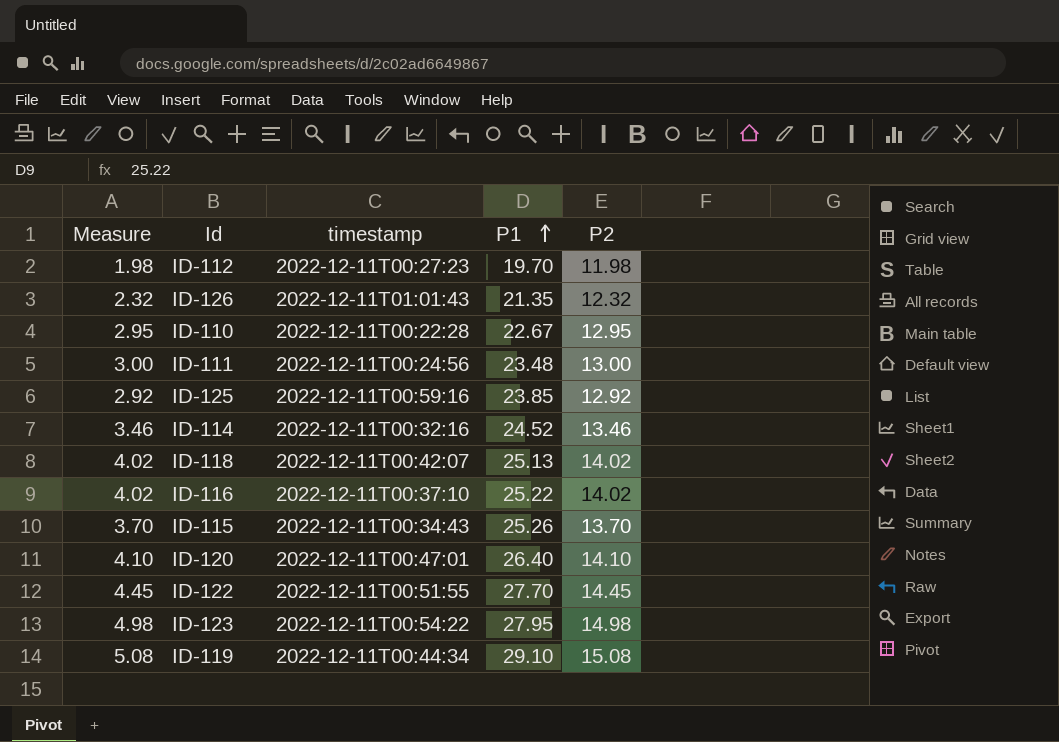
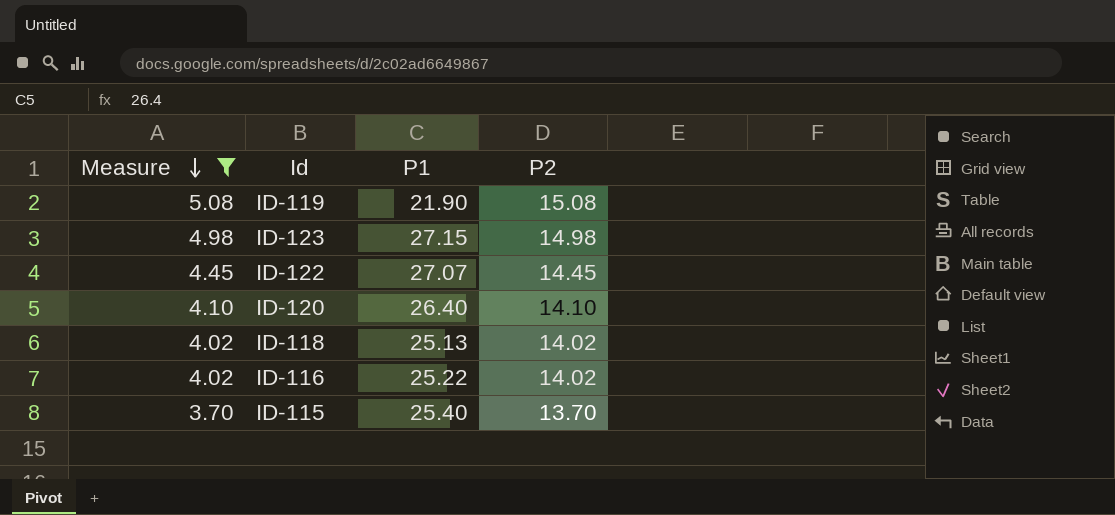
filter: none -> Measure >= 3.70
row order: P1 ascending -> Measure descending
column timestamp | position: 3 -> none
ID-119 | P1: 29.10 -> 21.90
ID-123 | P1: 27.95 -> 27.15
ID-122 | P1: 27.70 -> 27.07
ID-115 | P1: 25.26 -> 25.40

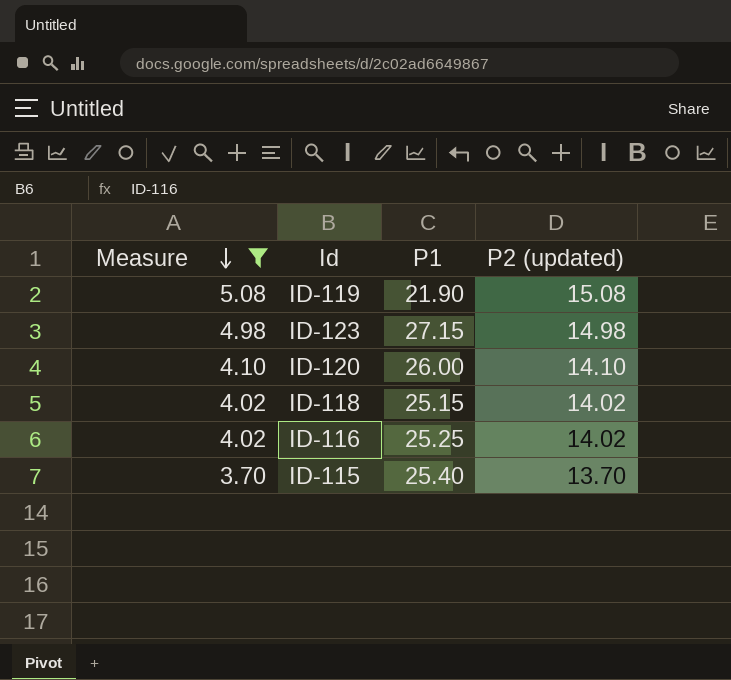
column name: P2 -> P2 (updated)
row ID-122: 4.45 | 27.07 | 14.45 -> none
ID-120 | P1: 26.40 -> 26.00
ID-118 | P1: 25.13 -> 25.15
ID-116 | P1: 25.22 -> 25.25

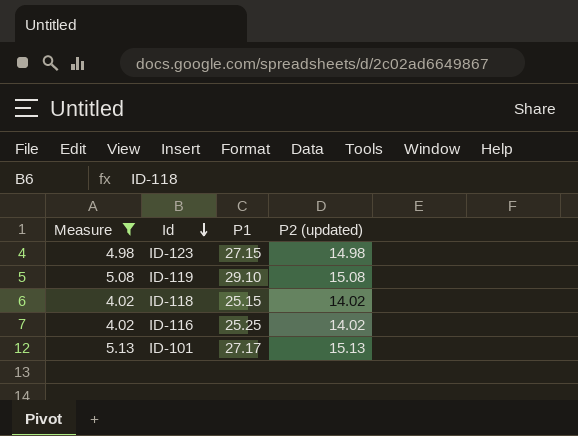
row order: Measure descending -> Id descending
row ID-120: 4.10 | 26.00 | 14.10 -> none
row ID-115: 3.70 | 25.40 | 13.70 -> none
ID-119 | P1: 21.90 -> 29.10
row ID-101: none -> 5.13 | 27.17 | 15.13

